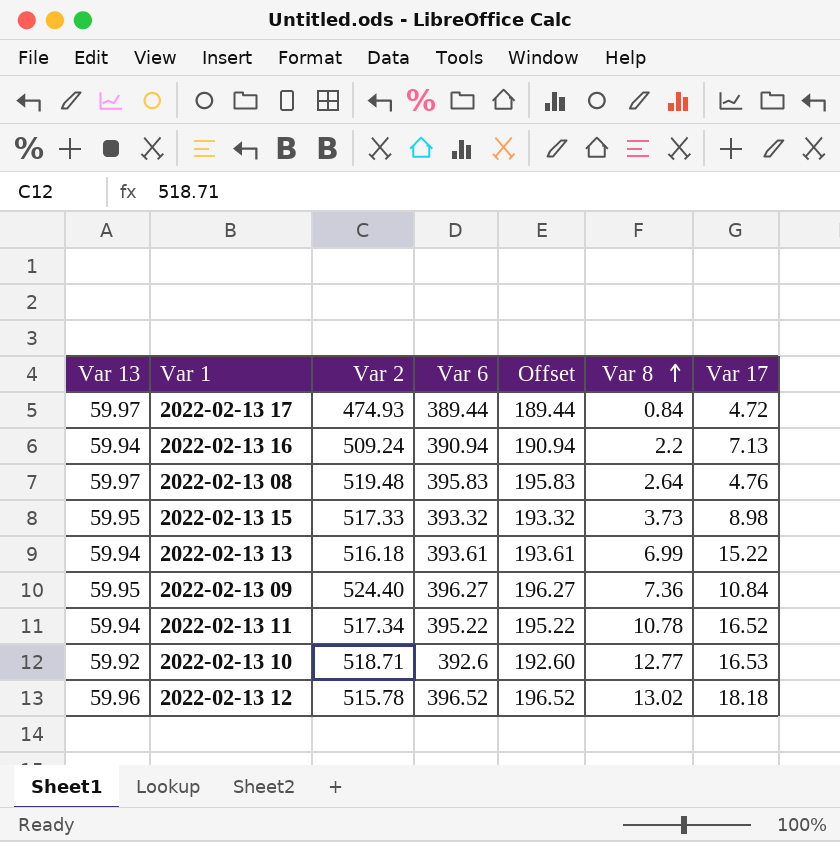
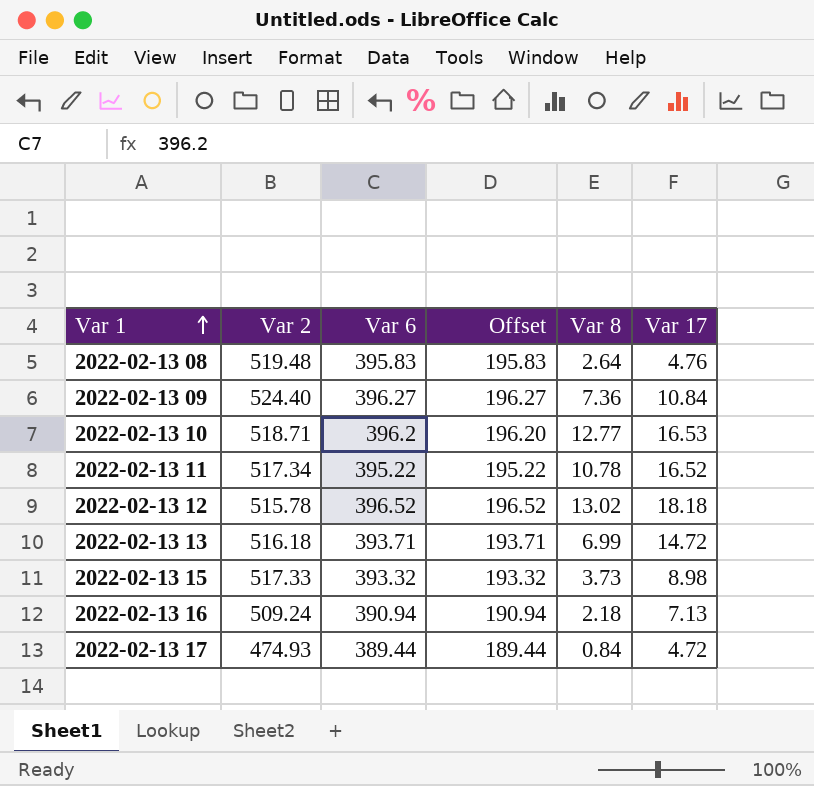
row order: Var 8 ascending -> Var 1 ascending
column Var 13 | position: 1 -> none
2022-02-13 10 | Var 6: 392.6 -> 396.2
2022-02-13 10 | Offset: 192.60 -> 196.20
2022-02-13 13 | Var 6: 393.61 -> 393.71
2022-02-13 13 | Offset: 193.61 -> 193.71
2022-02-13 13 | Var 17: 15.22 -> 14.72
2022-02-13 16 | Var 8: 2.2 -> 2.18

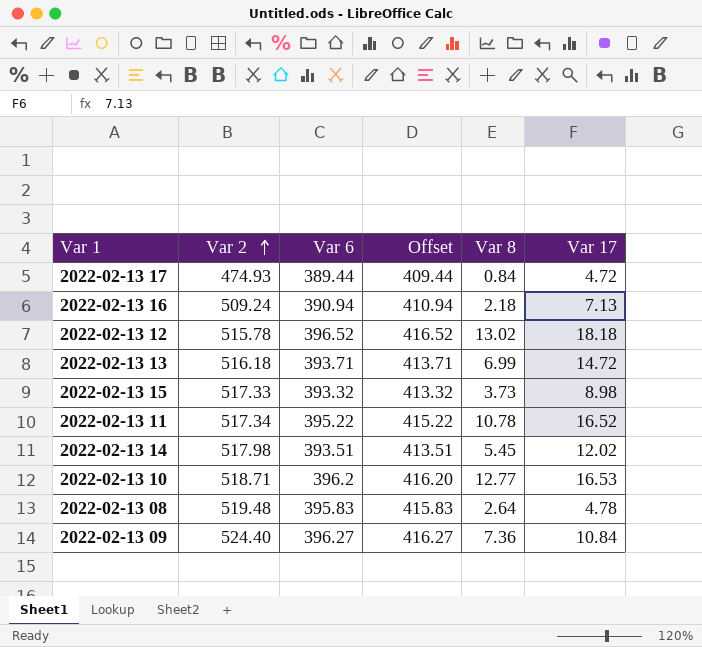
row order: Var 1 ascending -> Var 2 ascending
column Offset | formula: [Var 6] - 200 -> [Var 6] + 20
row 2022-02-13 14: none -> 517.98 | 393.51 | 413.51 | 5.45 | 12.02
2022-02-13 08 | Var 17: 4.76 -> 4.78

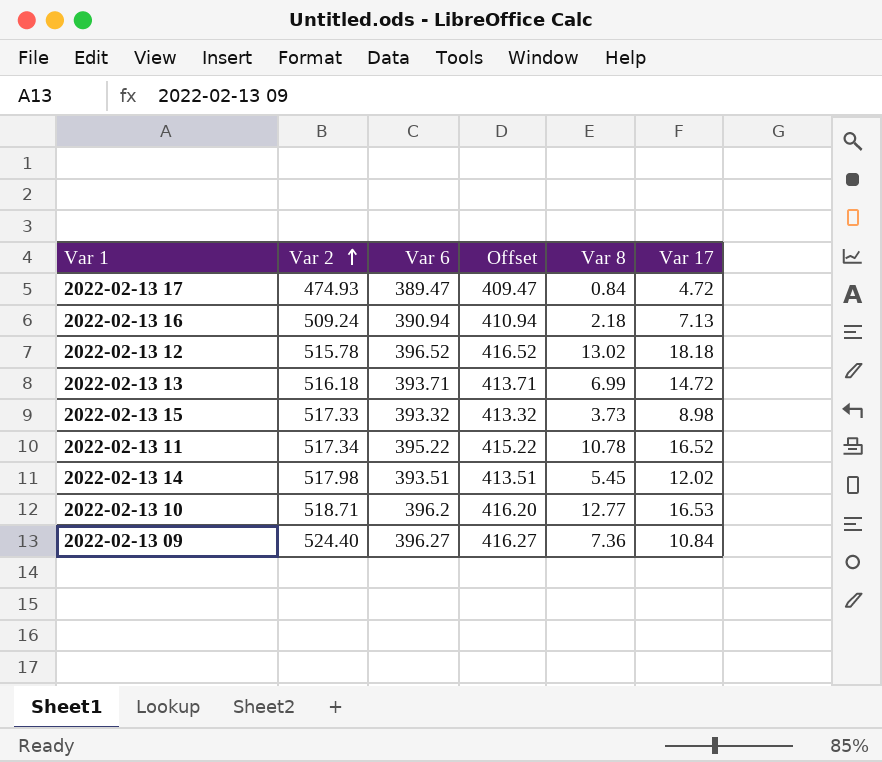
row 2022-02-13 08: 519.48 | 395.83 | 415.83 | 2.64 | 4.78 -> none
2022-02-13 17 | Var 6: 389.44 -> 389.47
2022-02-13 17 | Offset: 409.44 -> 409.47

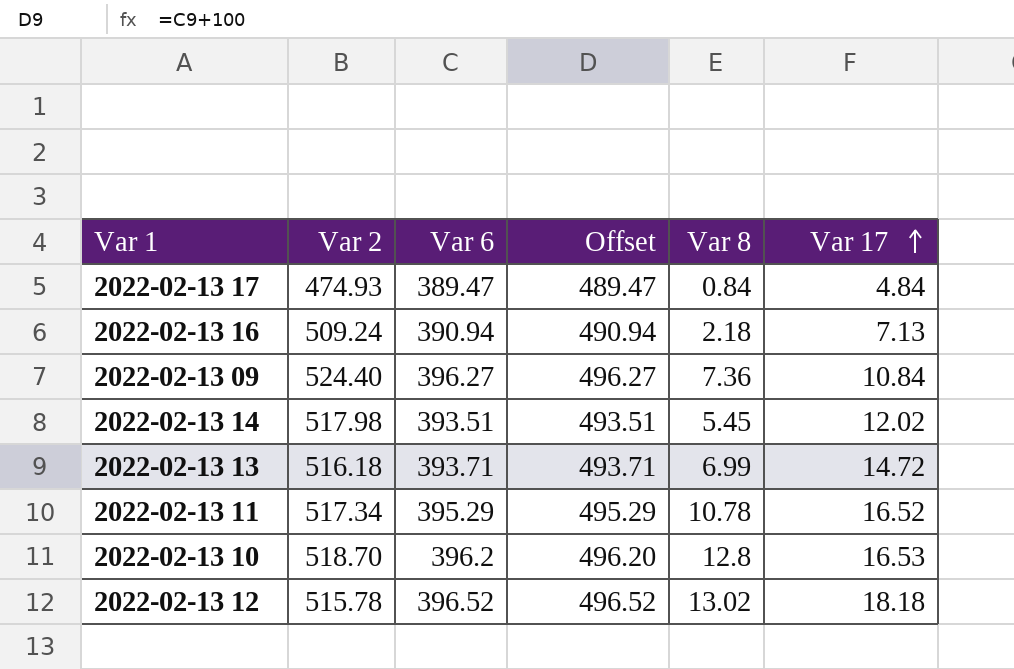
row order: Var 2 ascending -> Var 17 ascending
column Offset | formula: [Var 6] + 20 -> [Var 6] + 100
row 2022-02-13 15: 517.33 | 393.32 | 413.32 | 3.73 | 8.98 -> none
2022-02-13 17 | Var 17: 4.72 -> 4.84
2022-02-13 11 | Var 6: 395.22 -> 395.29
2022-02-13 10 | Var 2: 518.71 -> 518.70
2022-02-13 10 | Var 8: 12.77 -> 12.8

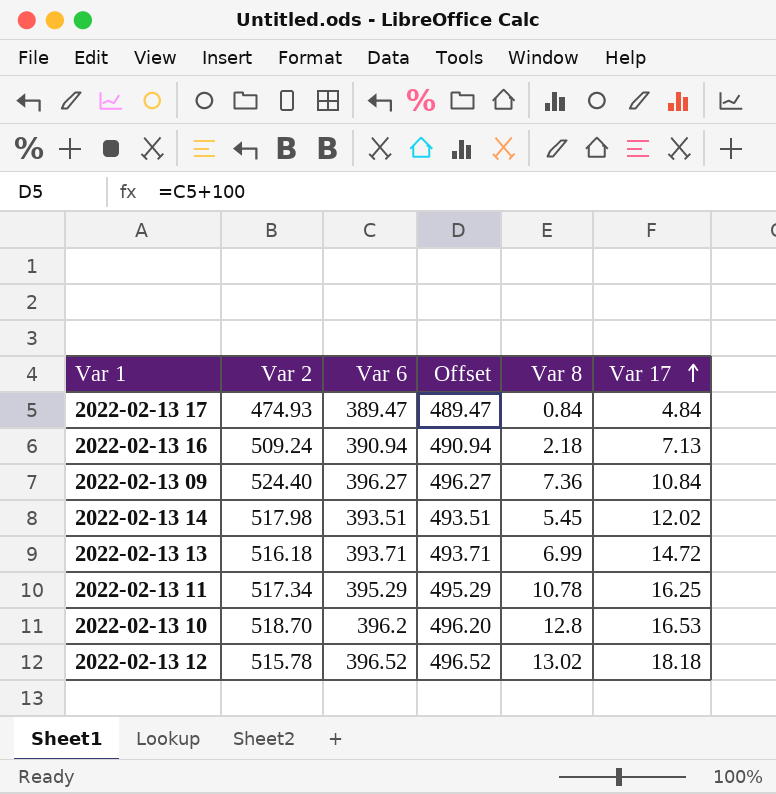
2022-02-13 11 | Var 17: 16.52 -> 16.25

